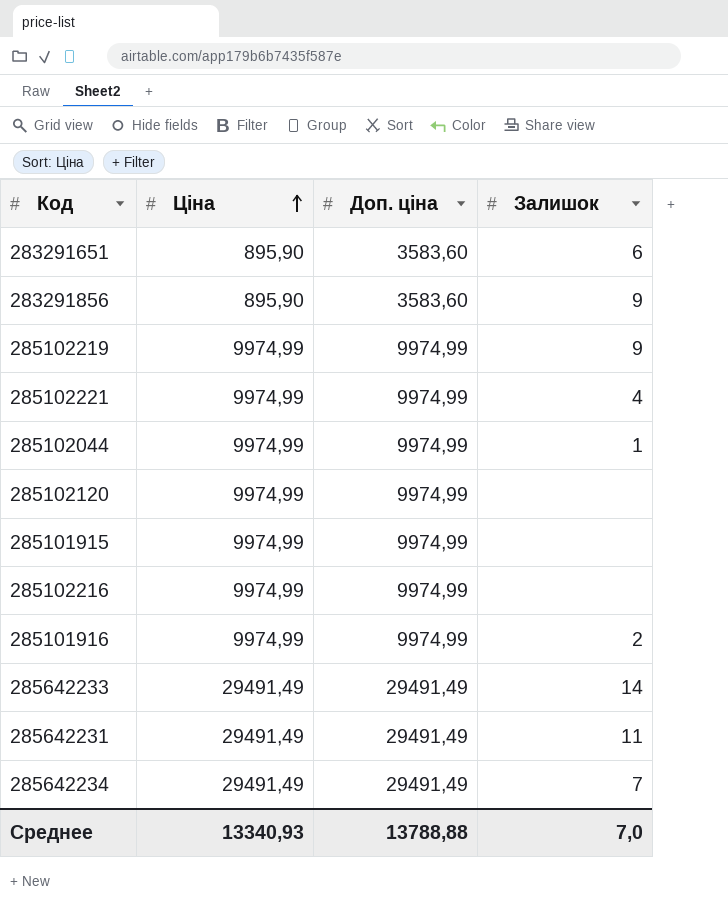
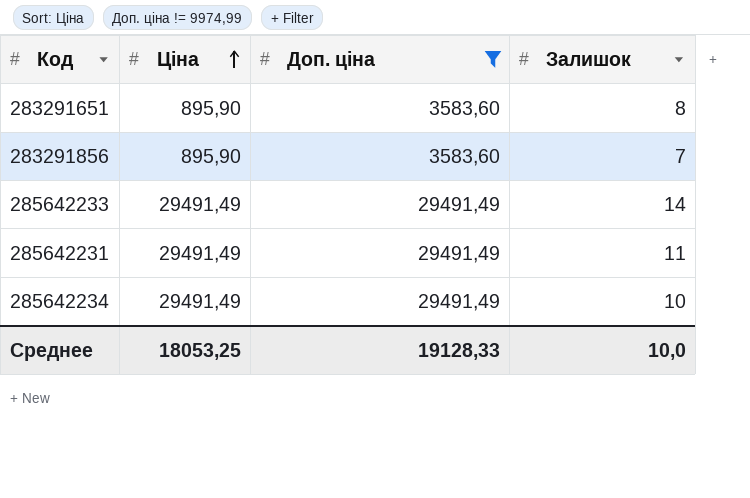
filter: none -> Доп. ціна != 9974,99
283291651 | Залишок: 6 -> 8
283291856 | Залишок: 9 -> 7
285642234 | Залишок: 7 -> 10
Среднее | Ціна: 13340,93 -> 18053,25
Среднее | Доп. ціна: 13788,88 -> 19128,33
Среднее | Залишок: 7,0 -> 10,0

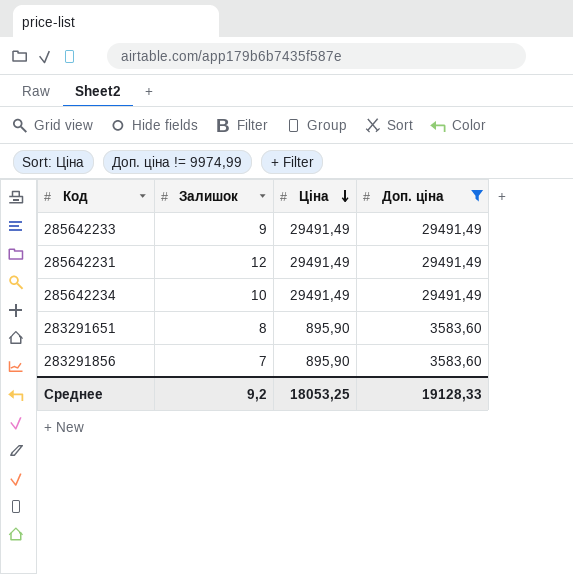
row order: Ціна ascending -> Ціна descending
column Залишок | position: 4 -> 2
285642233 | Залишок: 14 -> 9
285642231 | Залишок: 11 -> 12
Среднее | Залишок: 10,0 -> 9,2

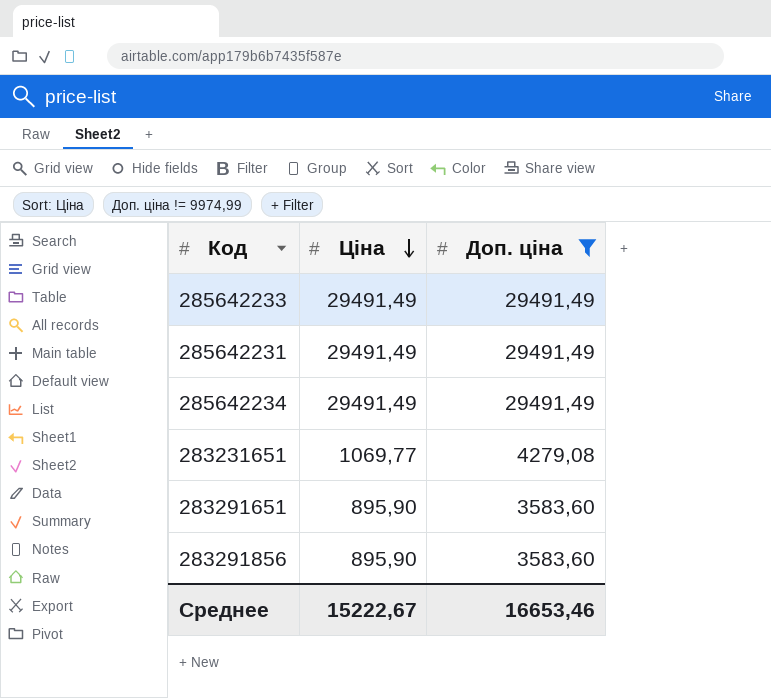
column Залишок | position: 2 -> none
row 283231651: none -> 1069,77 | 4279,08
Среднее | Ціна: 18053,25 -> 15222,67
Среднее | Доп. ціна: 19128,33 -> 16653,46

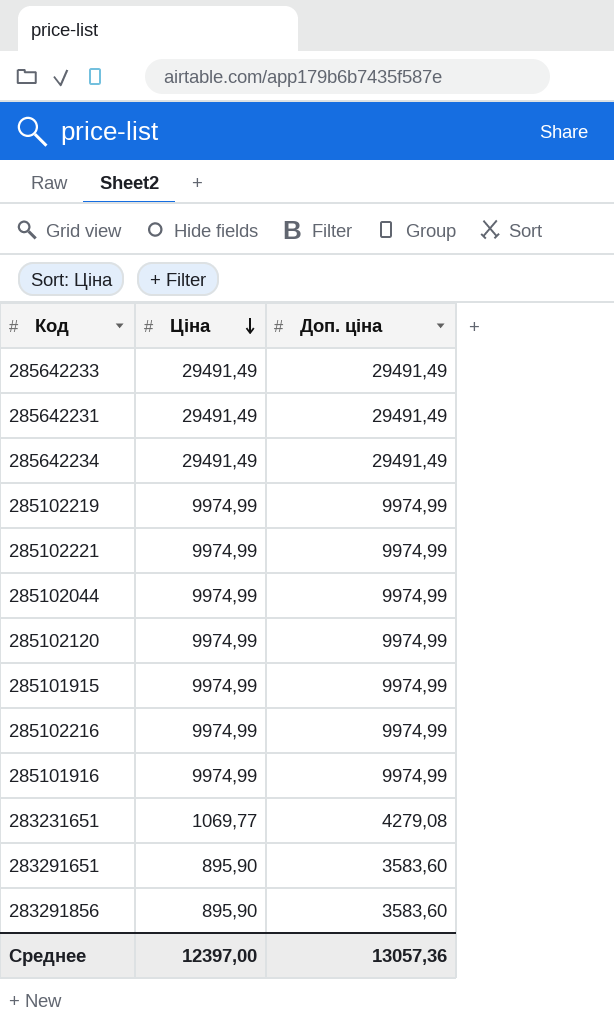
filter: Доп. ціна != 9974,99 -> none
Среднее | Ціна: 15222,67 -> 12397,00
Среднее | Доп. ціна: 16653,46 -> 13057,36

